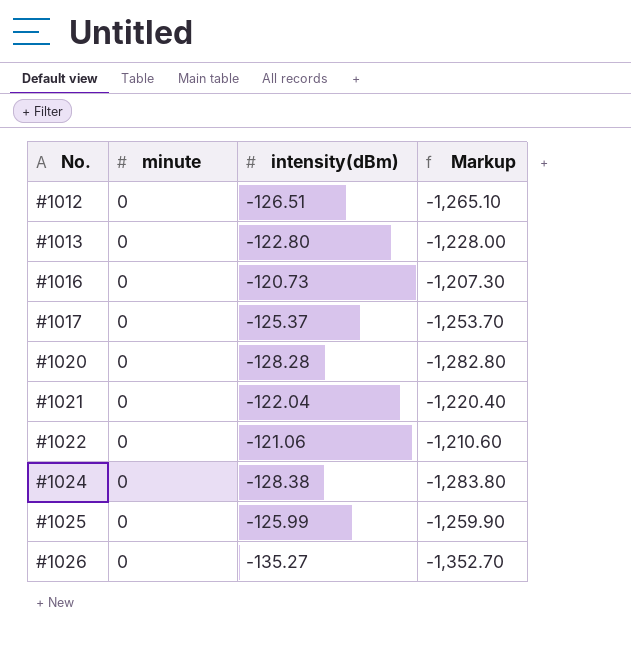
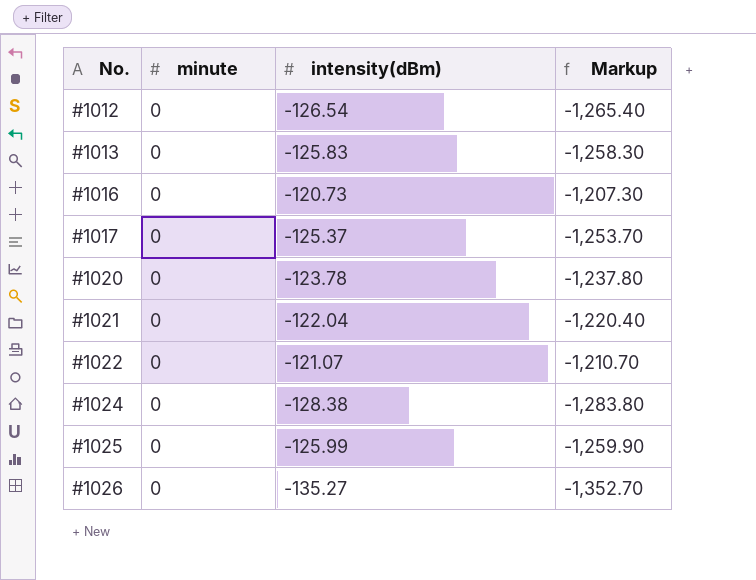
#1012 | intensity(dBm): -126.51 -> -126.54
#1012 | Markup: -1,265.10 -> -1,265.40
#1013 | intensity(dBm): -122.80 -> -125.83
#1013 | Markup: -1,228.00 -> -1,258.30
#1020 | intensity(dBm): -128.28 -> -123.78
#1020 | Markup: -1,282.80 -> -1,237.80
#1022 | intensity(dBm): -121.06 -> -121.07
#1022 | Markup: -1,210.60 -> -1,210.70

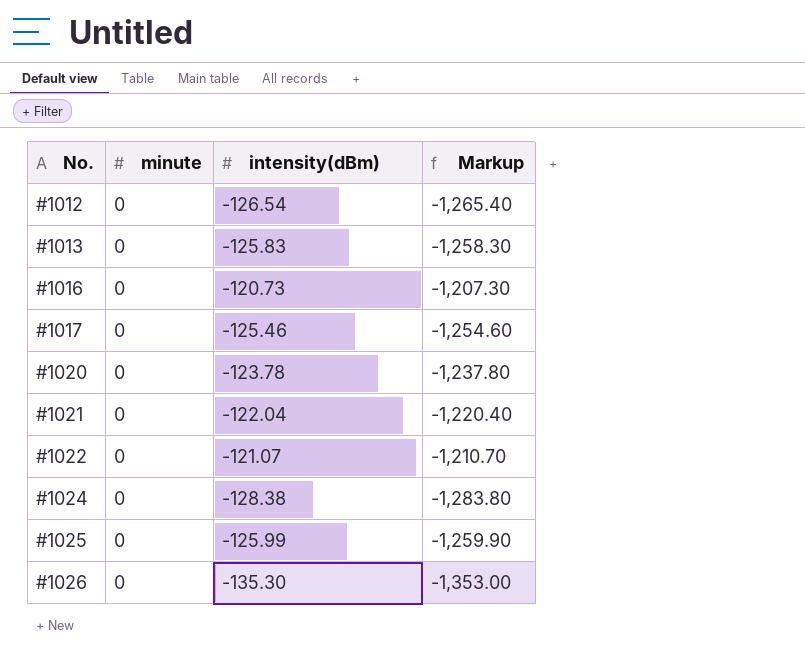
#1017 | intensity(dBm): -125.37 -> -125.46
#1017 | Markup: -1,253.70 -> -1,254.60
#1026 | intensity(dBm): -135.27 -> -135.30
#1026 | Markup: -1,352.70 -> -1,353.00

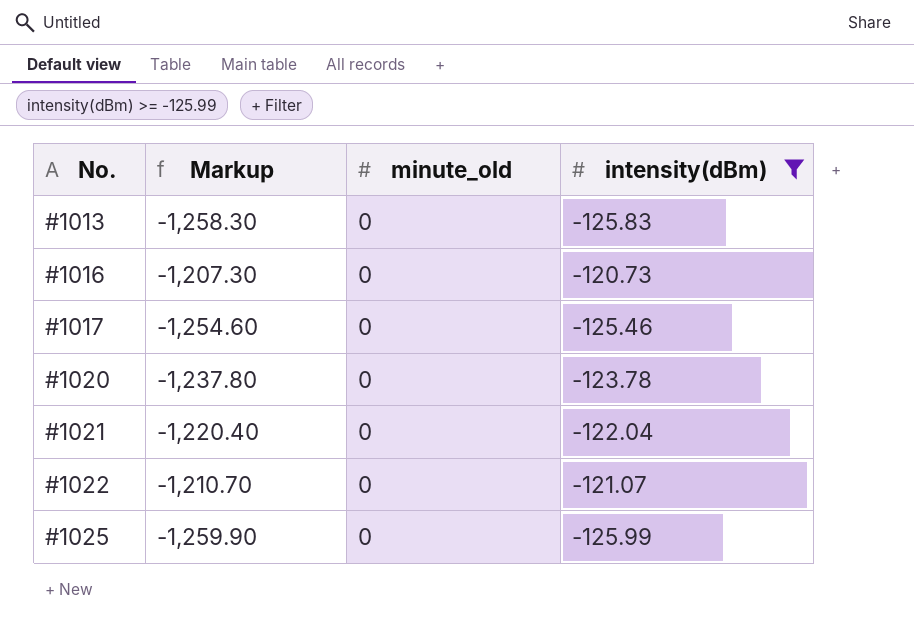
filter: none -> intensity(dBm) >= -125.99
column Markup | position: 4 -> 2
column name: minute -> minute_old

